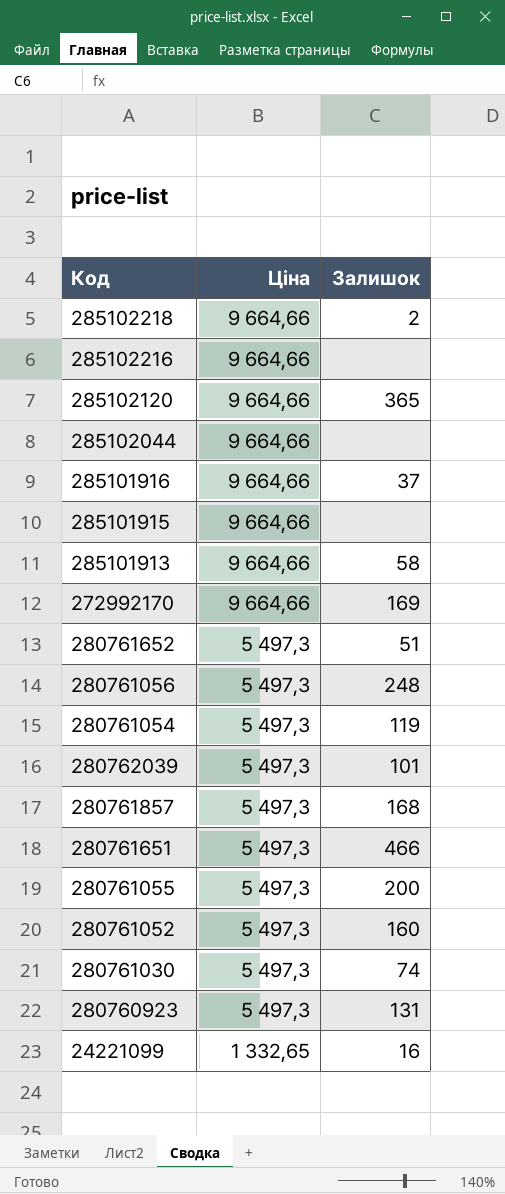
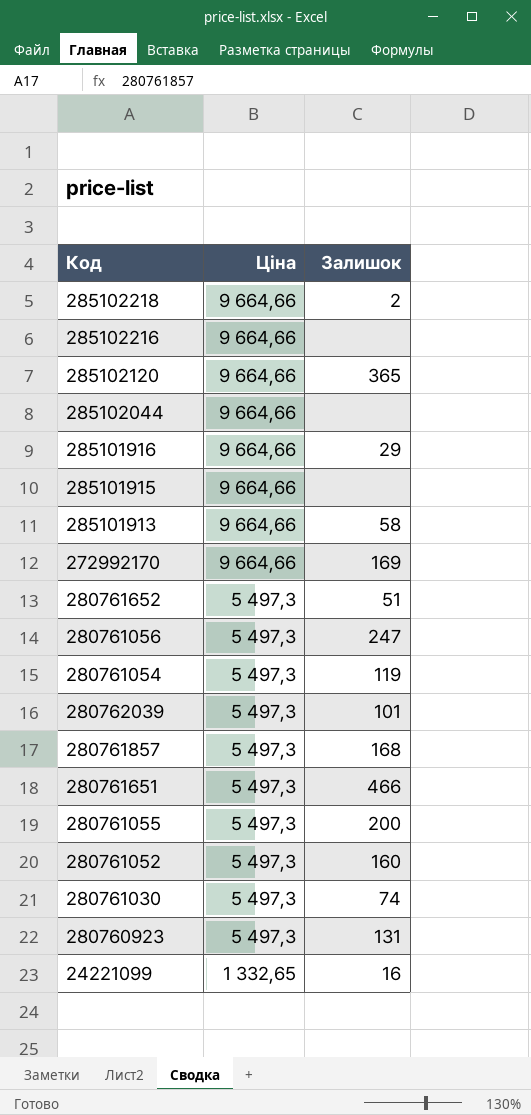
285101916 | Залишок: 37 -> 29
280761056 | Залишок: 248 -> 247

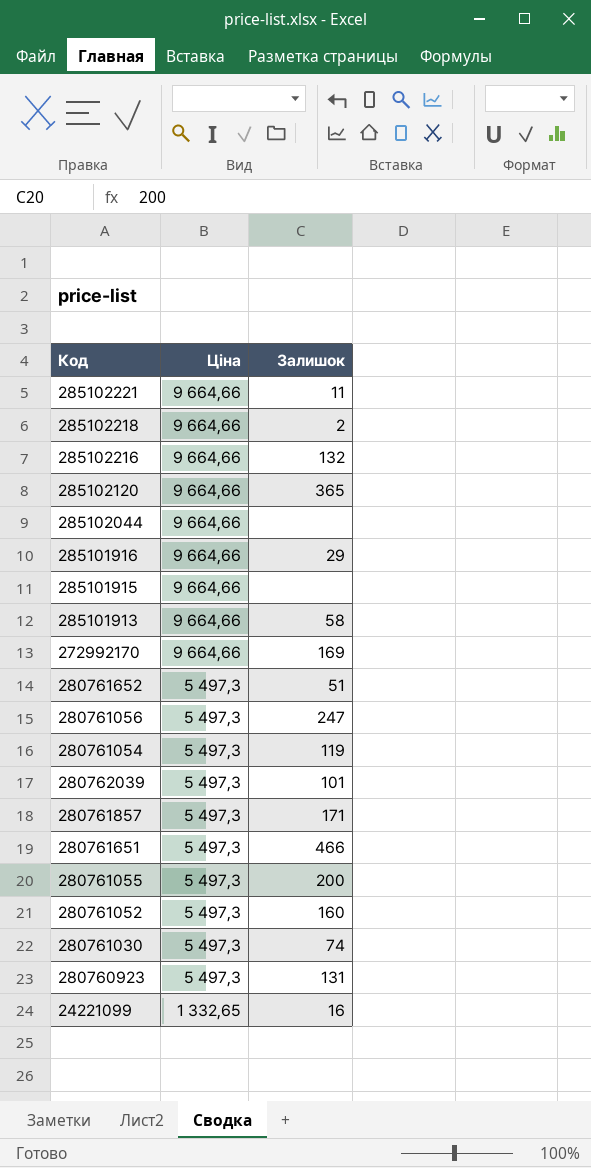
row 285102221: none -> 9 664,66 | 11
285102216 | Залишок: none -> 132
280761857 | Залишок: 168 -> 171

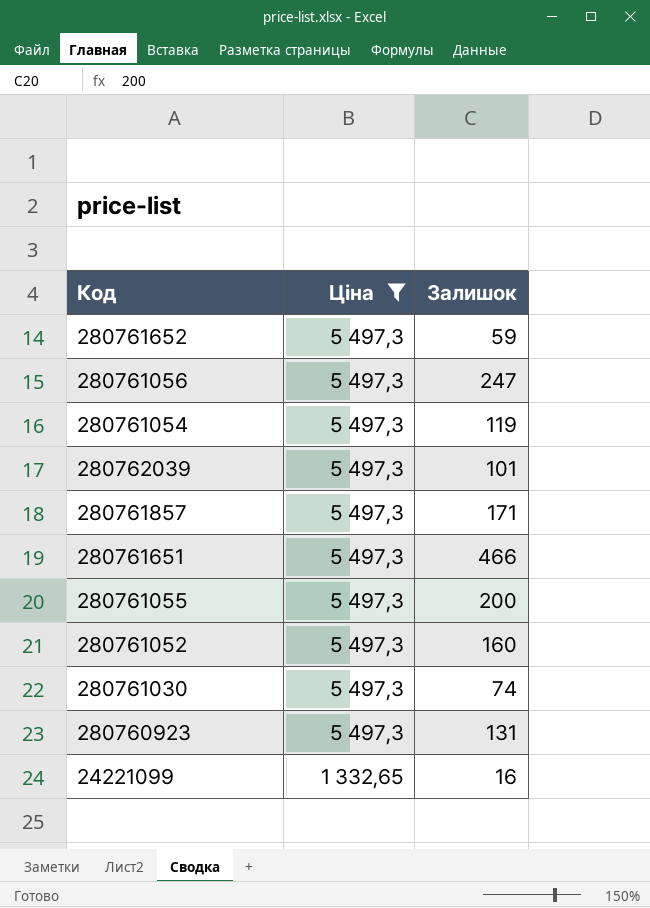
filter: none -> Ціна != 9 664,66
280761652 | Залишок: 51 -> 59

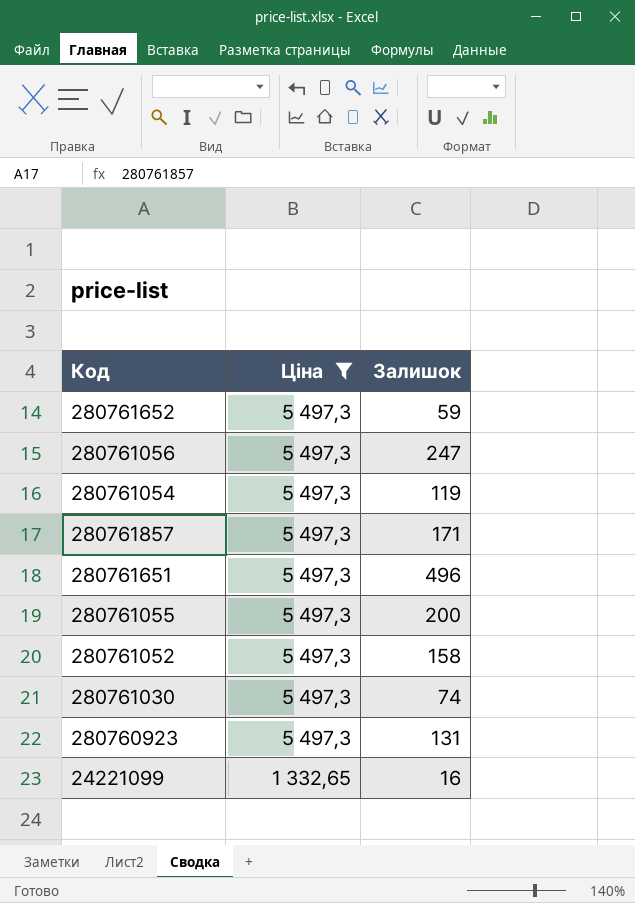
row 280762039: 5 497,3 | 101 -> none
280761651 | Залишок: 466 -> 496
280761052 | Залишок: 160 -> 158

